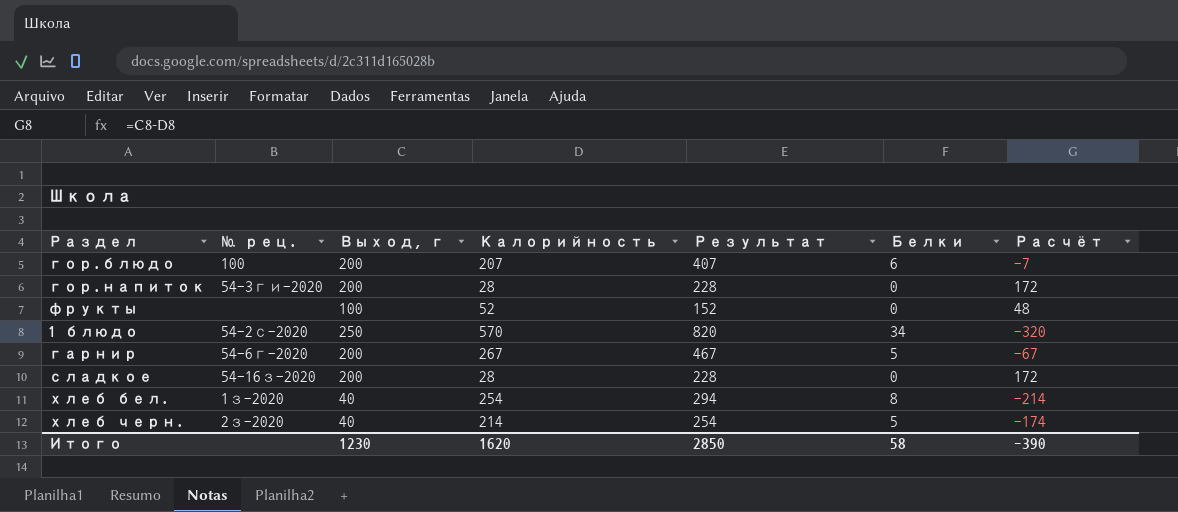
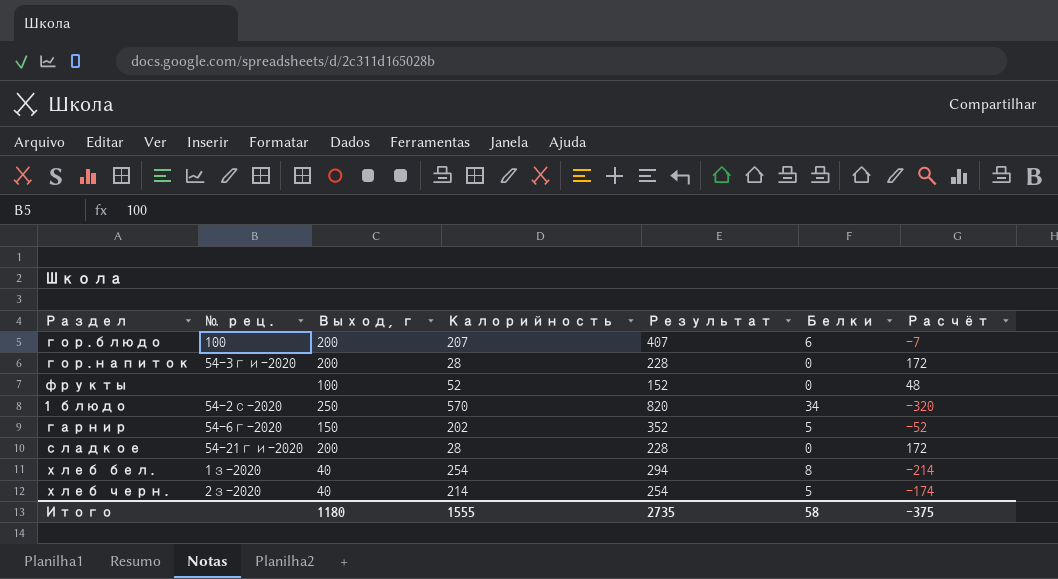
гарнир | Выход, г: 200 -> 150
гарнир | Калорийность: 267 -> 202
гарнир | Результат: 467 -> 352
гарнир | Расчёт: -67 -> -52
сладкое | № рец.: 54-16з-2020 -> 54-21ги-2020
Итого | Выход, г: 1230 -> 1180
Итого | Калорийность: 1620 -> 1555
Итого | Результат: 2850 -> 2735
Итого | Расчёт: -390 -> -375

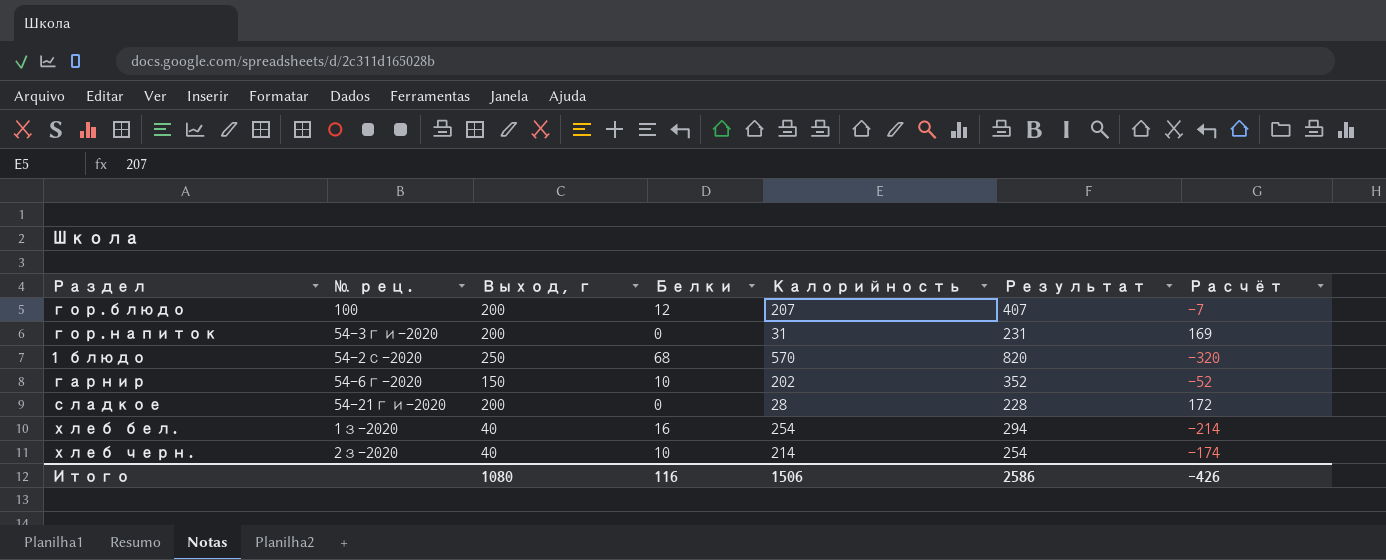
column Белки | position: 6 -> 4
row фрукты: none | 100 | 52 | 152 | 0 | 48 -> none
гор.блюдо | Белки: 6 -> 12
гор.напиток | Калорийность: 28 -> 31
гор.напиток | Результат: 228 -> 231
гор.напиток | Расчёт: 172 -> 169
1 блюдо | Белки: 34 -> 68
гарнир | Белки: 5 -> 10
хлеб бел. | Белки: 8 -> 16
хлеб черн. | Белки: 5 -> 10
Итого | Выход, г: 1180 -> 1080
Итого | Белки: 58 -> 116
Итого | Калорийность: 1555 -> 1506
Итого | Результат: 2735 -> 2586
Итого | Расчёт: -375 -> -426

